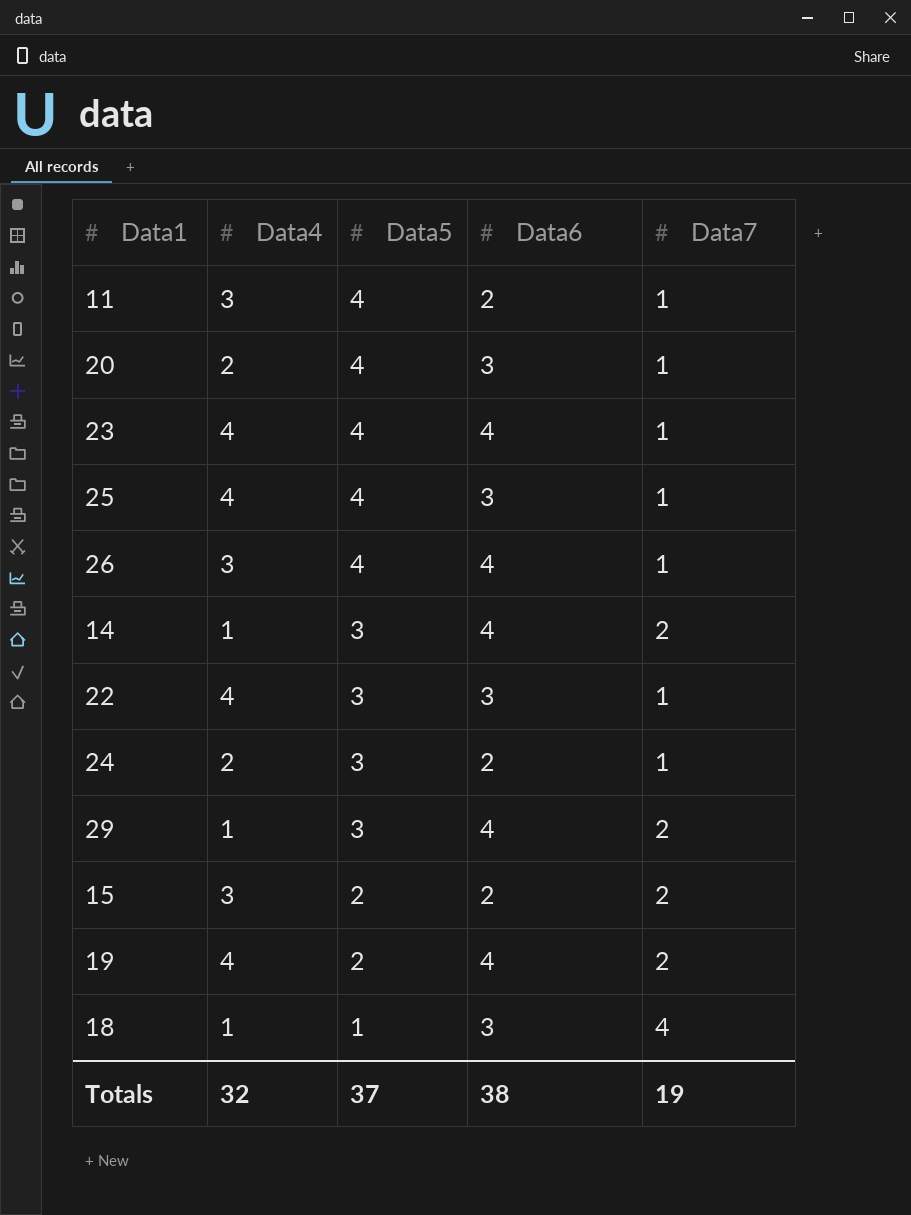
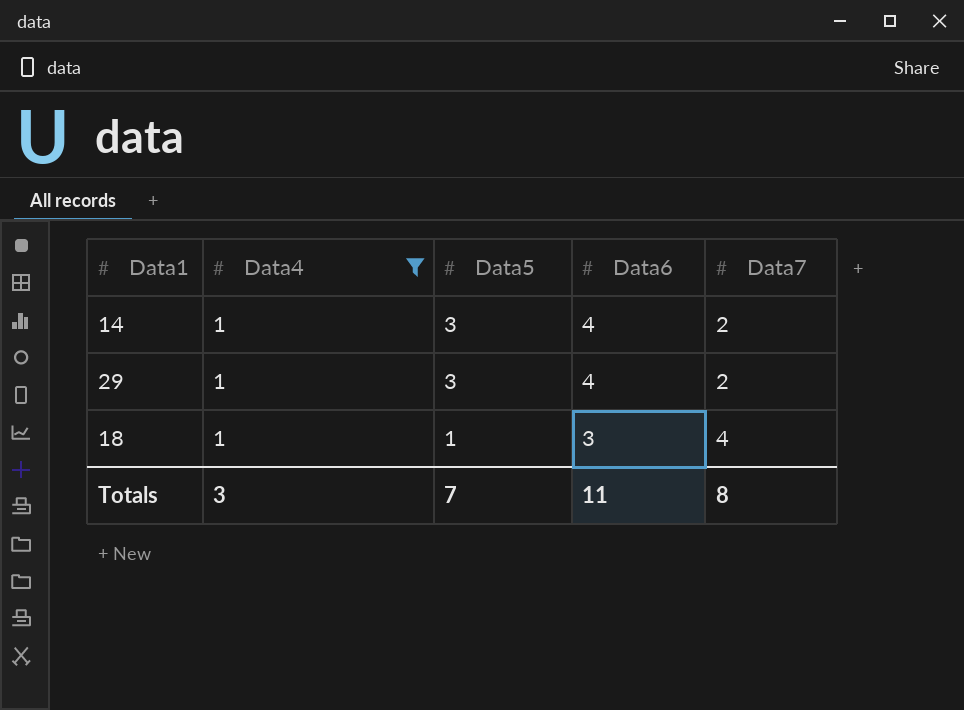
filter: none -> Data4 = 1
Totals | Data4: 32 -> 3
Totals | Data5: 37 -> 7
Totals | Data6: 38 -> 11
Totals | Data7: 19 -> 8

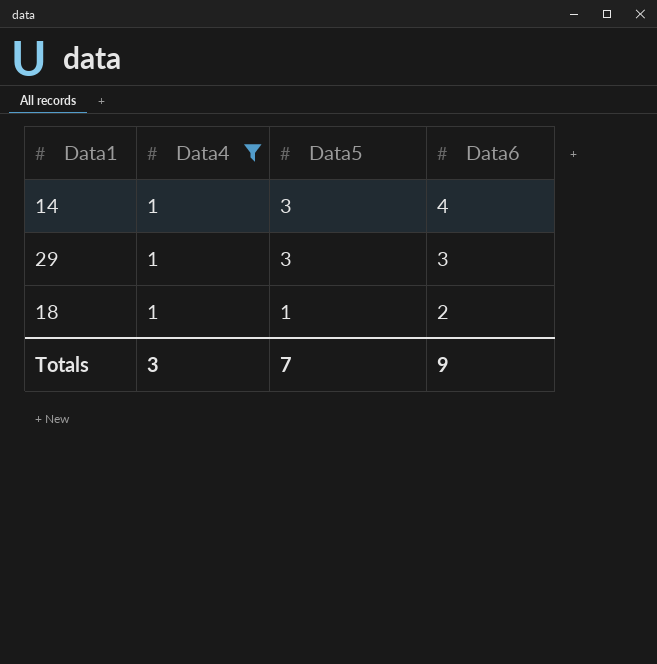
column Data7 | position: 5 -> none
29 | Data6: 4 -> 3
18 | Data6: 3 -> 2
Totals | Data6: 11 -> 9

